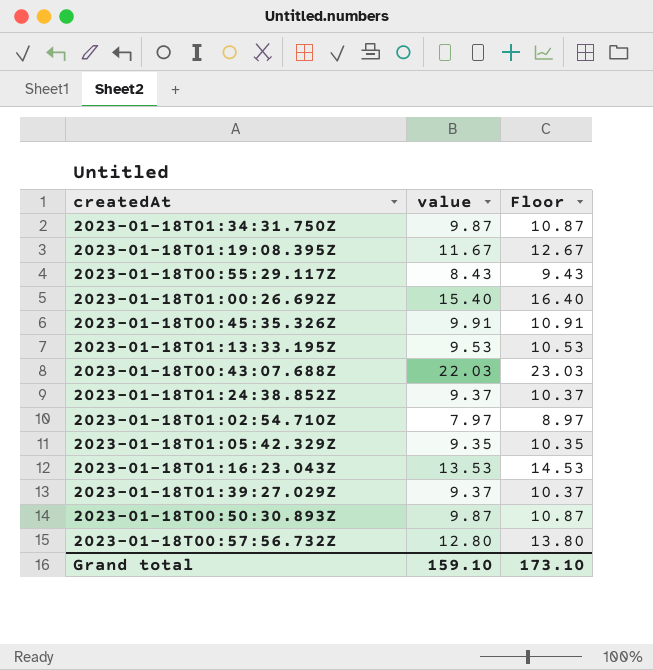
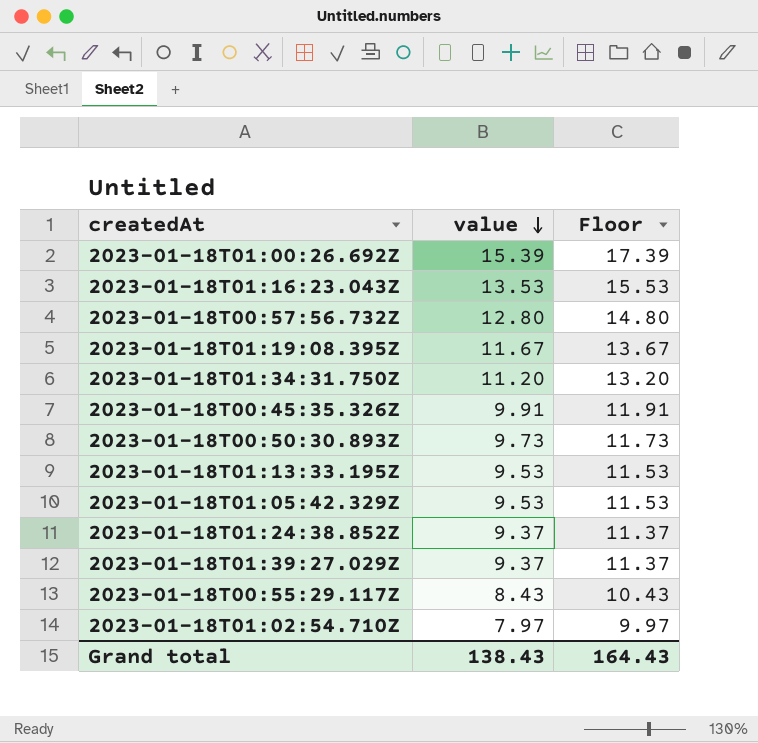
row order: none -> value descending
column Floor | formula: [value] + 1 -> [value] + 2
row 2023-01-18T00:43:07.688Z: 22.03 | 23.03 -> none
2023-01-18T01:00:26.692Z | value: 15.40 -> 15.39
2023-01-18T01:34:31.750Z | value: 9.87 -> 11.20
2023-01-18T00:50:30.893Z | value: 9.87 -> 9.73
2023-01-18T01:05:42.329Z | value: 9.35 -> 9.53
Grand total | value: 159.10 -> 138.43
Grand total | Floor: 173.10 -> 164.43

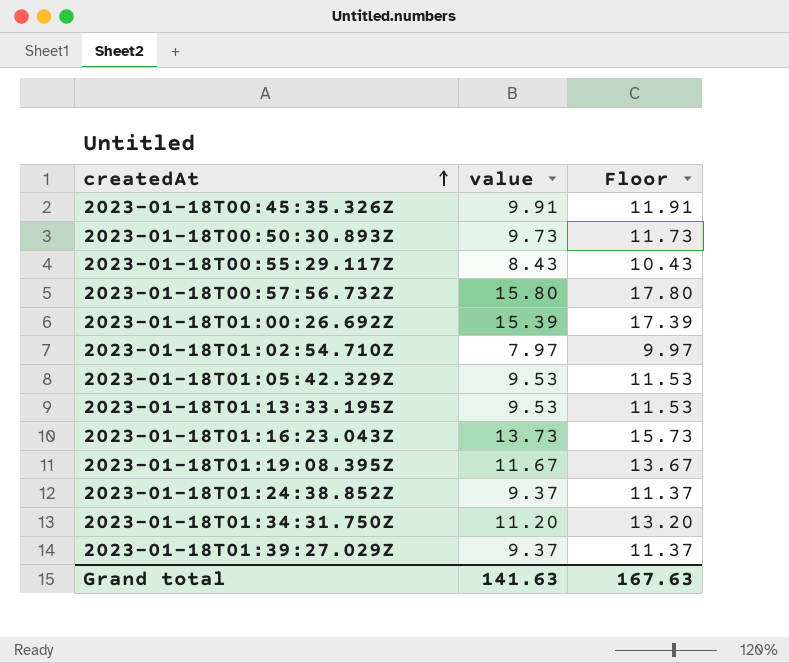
row order: value descending -> createdAt ascending
2023-01-18T00:57:56.732Z | value: 12.80 -> 15.80
2023-01-18T00:57:56.732Z | Floor: 14.80 -> 17.80
2023-01-18T01:16:23.043Z | value: 13.53 -> 13.73
2023-01-18T01:16:23.043Z | Floor: 15.53 -> 15.73
Grand total | value: 138.43 -> 141.63
Grand total | Floor: 164.43 -> 167.63

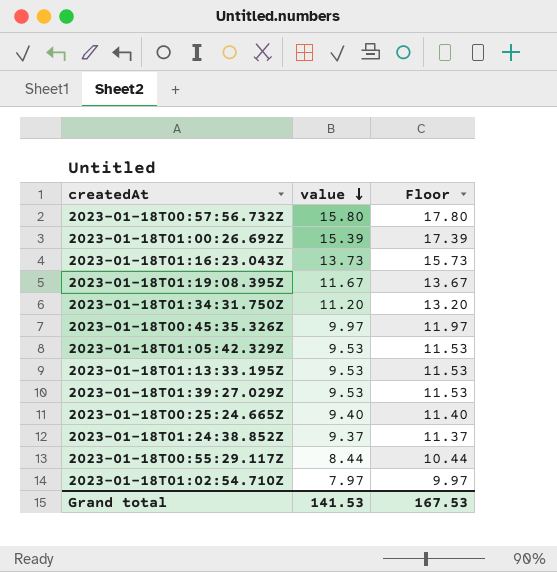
row order: createdAt ascending -> value descending
row 2023-01-18T00:50:30.893Z: 9.73 | 11.73 -> none
2023-01-18T00:45:35.326Z | value: 9.91 -> 9.97
2023-01-18T00:45:35.326Z | Floor: 11.91 -> 11.97
2023-01-18T01:39:27.029Z | value: 9.37 -> 9.53
2023-01-18T01:39:27.029Z | Floor: 11.37 -> 11.53
row 2023-01-18T00:25:24.665Z: none -> 9.40 | 11.40
2023-01-18T00:55:29.117Z | value: 8.43 -> 8.44
2023-01-18T00:55:29.117Z | Floor: 10.43 -> 10.44
Grand total | value: 141.63 -> 141.53
Grand total | Floor: 167.63 -> 167.53

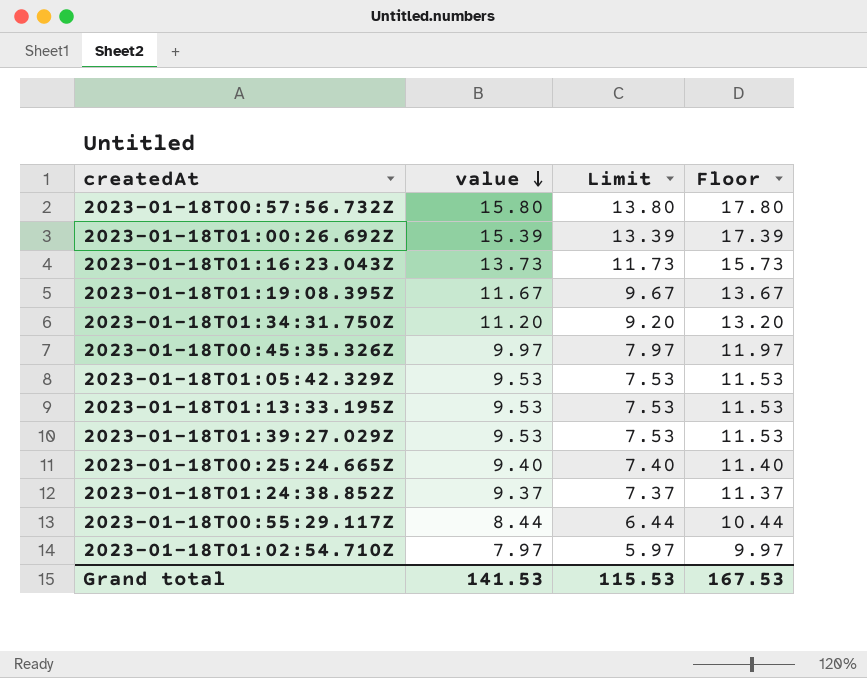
column Limit | formula: none -> [value] - 2

